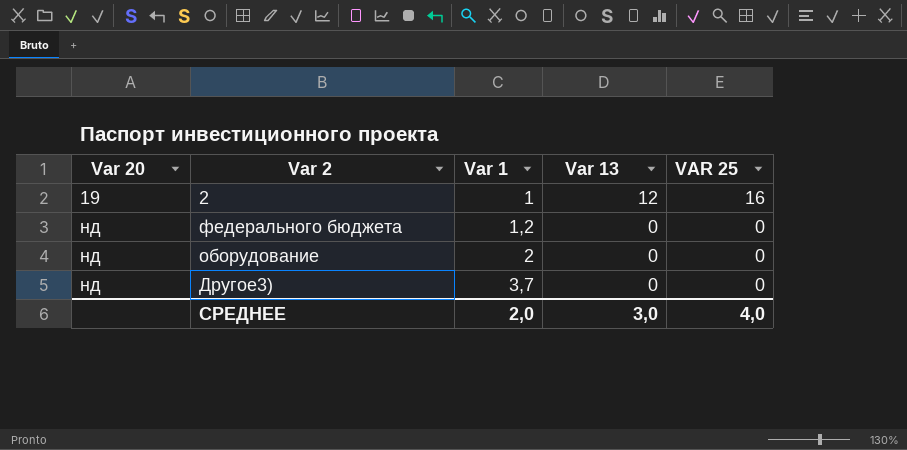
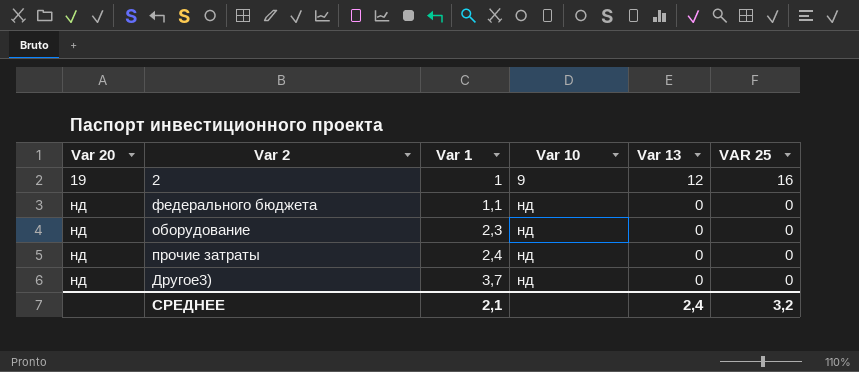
column Var 10 | position: none -> 4
федерального бюджета | Var 1: 1,2 -> 1,1
оборудование | Var 1: 2 -> 2,3
row прочие затраты: none -> нд | 2,4 | нд | 0 | 0
СРЕДНЕЕ | Var 1: 2,0 -> 2,1
СРЕДНЕЕ | Var 13: 3,0 -> 2,4
СРЕДНЕЕ | VAR 25: 4,0 -> 3,2

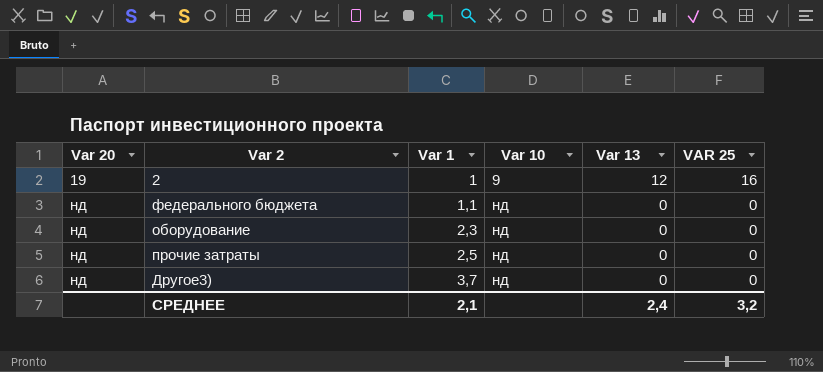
прочие затраты | Var 1: 2,4 -> 2,5

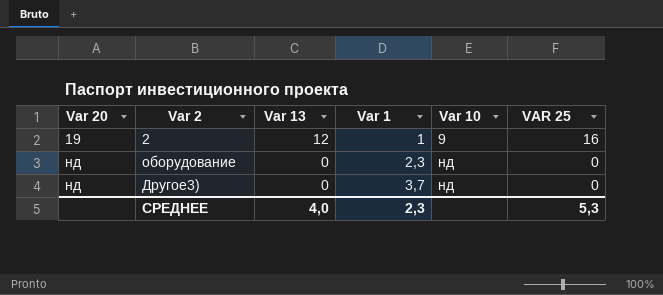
column Var 13 | position: 5 -> 3
row федерального бюджета: нд | 1,1 | нд | 0 | 0 -> none
row прочие затраты: нд | 2,5 | нд | 0 | 0 -> none
СРЕДНЕЕ | Var 13: 2,4 -> 4,0
СРЕДНЕЕ | Var 1: 2,1 -> 2,3
СРЕДНЕЕ | VAR 25: 3,2 -> 5,3

